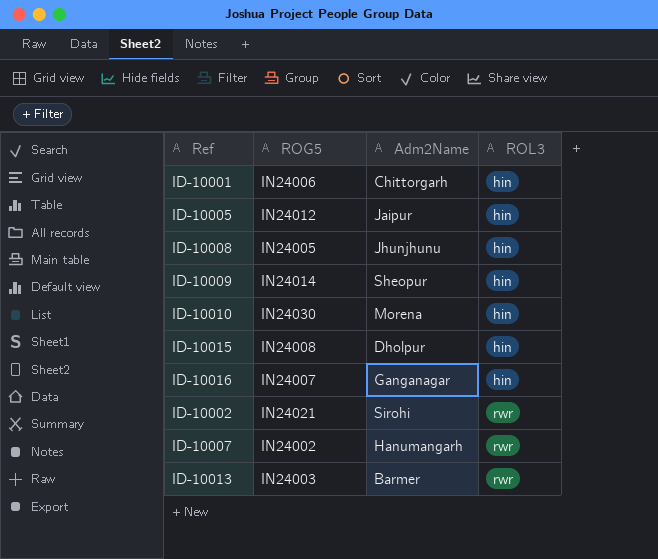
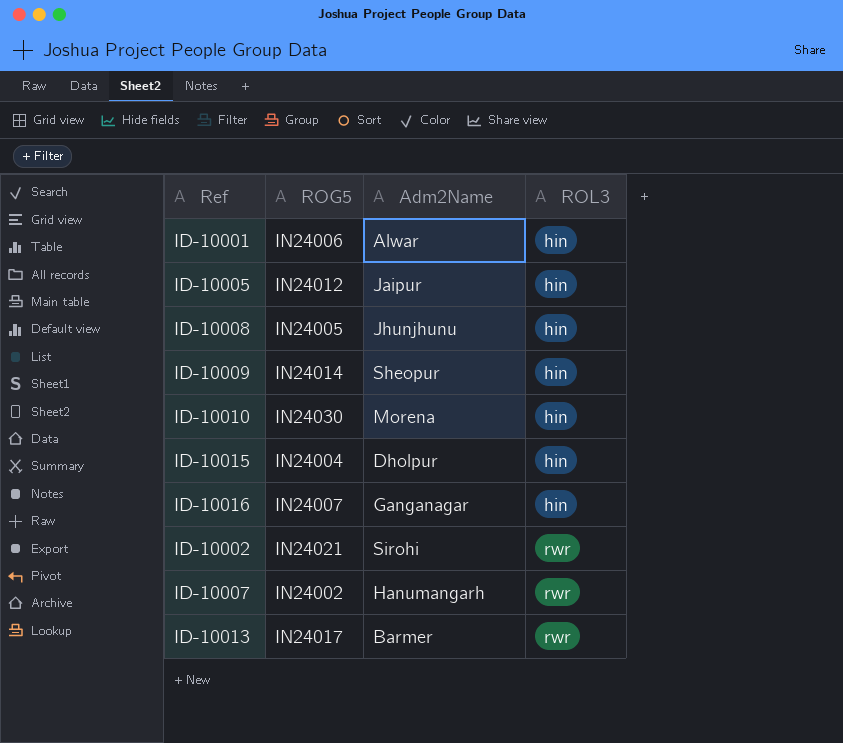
ID-10001 | Adm2Name: Chittorgarh -> Alwar
ID-10015 | ROG5: IN24008 -> IN24004
ID-10013 | ROG5: IN24003 -> IN24017

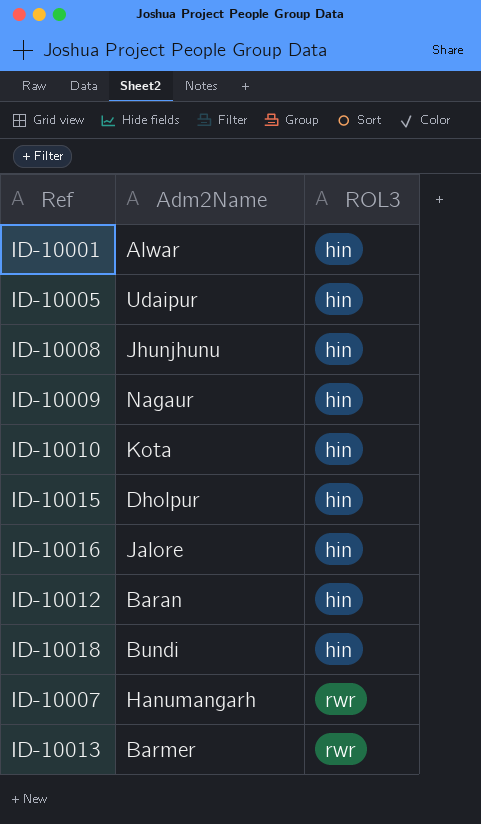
column ROG5 | position: 2 -> none
row ID-10002: IN24021 | Sirohi | rwr -> none
ID-10005 | Adm2Name: Jaipur -> Udaipur
ID-10009 | Adm2Name: Sheopur -> Nagaur
ID-10010 | Adm2Name: Morena -> Kota
ID-10016 | Adm2Name: Ganganagar -> Jalore
row ID-10012: none -> Baran | hin
row ID-10018: none -> Bundi | hin

